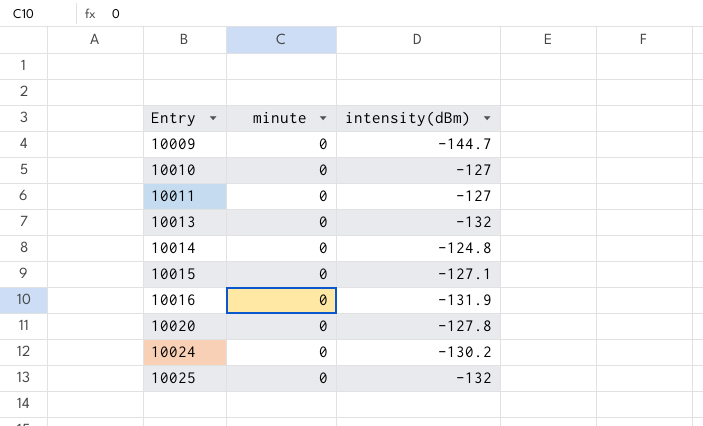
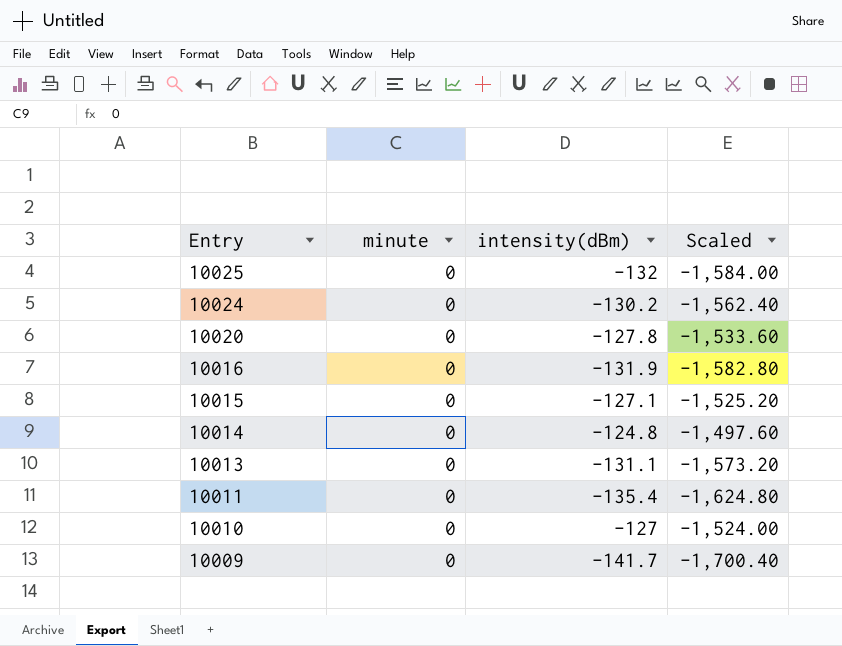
row order: Entry ascending -> Entry descending
column Scaled | formula: none -> [intensity(dBm)] * 12
10013 | intensity(dBm): -132 -> -131.1
10011 | intensity(dBm): -127 -> -135.4
10009 | intensity(dBm): -144.7 -> -141.7

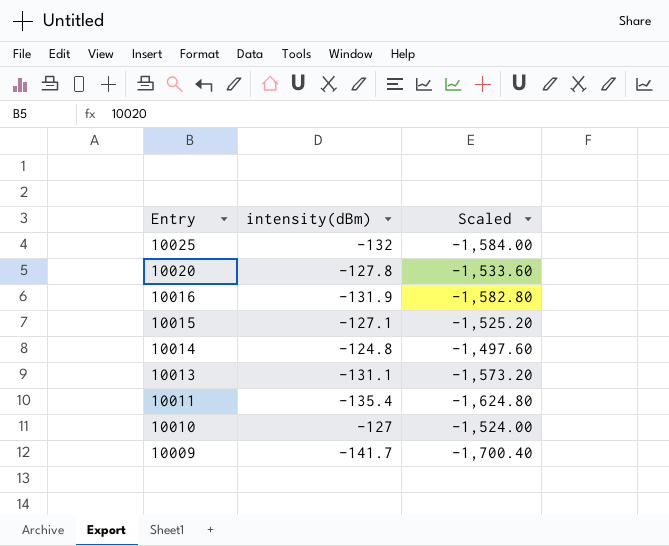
column minute | position: 2 -> none
row 10024: 0 | -130.2 | -1,562.40 -> none

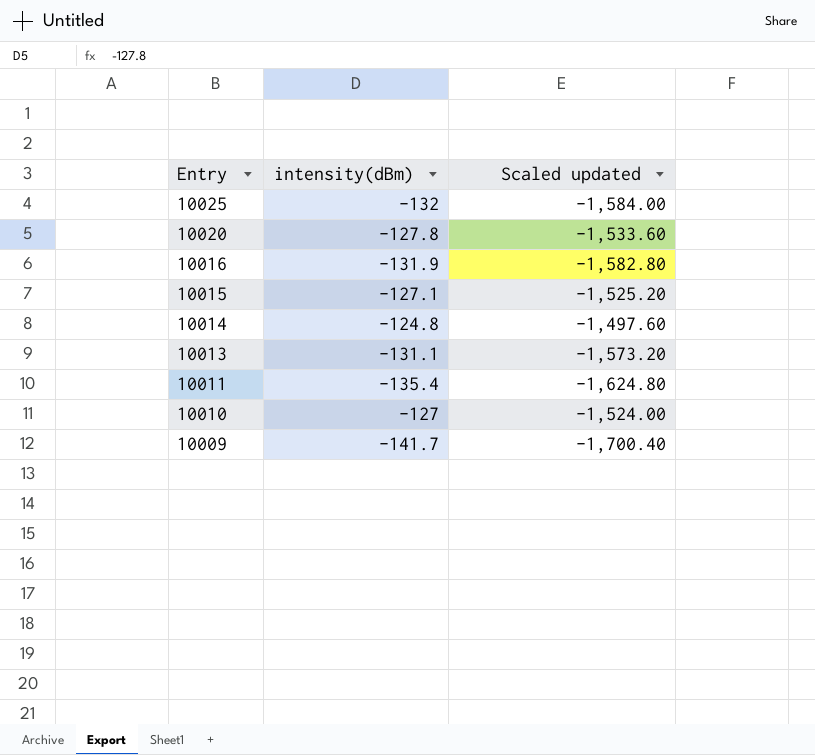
column name: Scaled -> Scaled updated

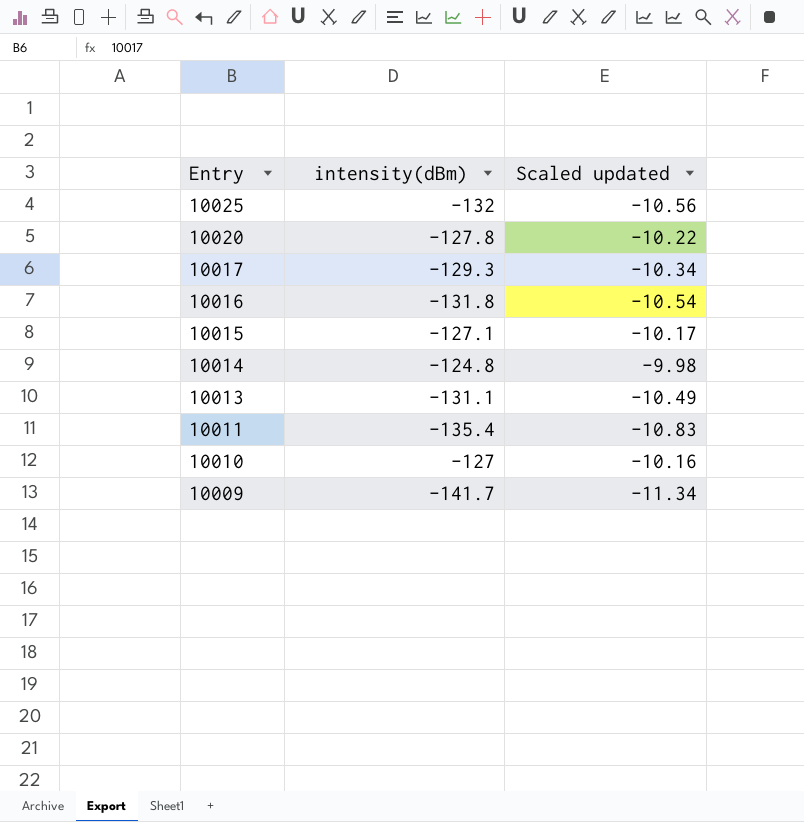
column Scaled updated | formula: [intensity(dBm)] * 12 -> [intensity(dBm)] * 0.08
row 10017: none -> -129.3 | -10.34
10016 | intensity(dBm): -131.9 -> -131.8

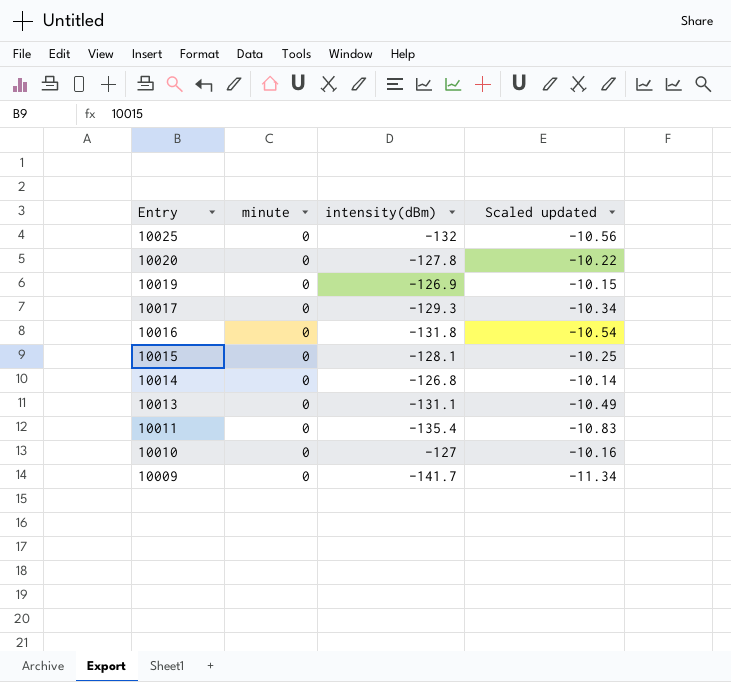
column minute | position: none -> 2
row 10019: none -> 0 | -126.9 | -10.15
10015 | intensity(dBm): -127.1 -> -128.1
10015 | Scaled updated: -10.17 -> -10.25
10014 | intensity(dBm): -124.8 -> -126.8
10014 | Scaled updated: -9.98 -> -10.14

